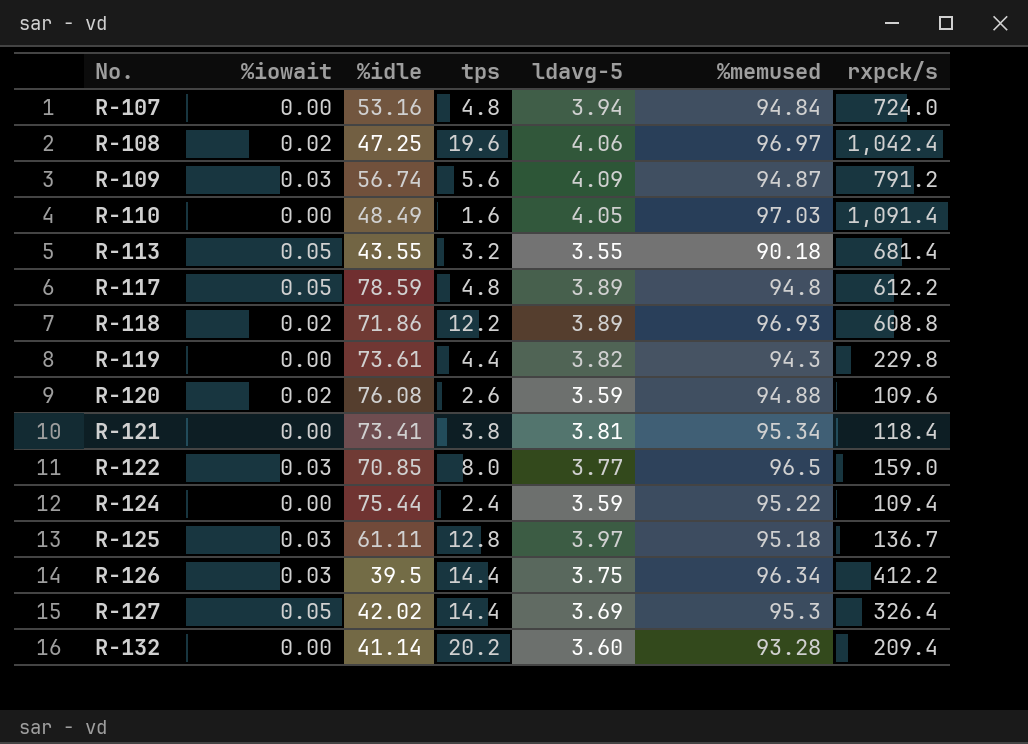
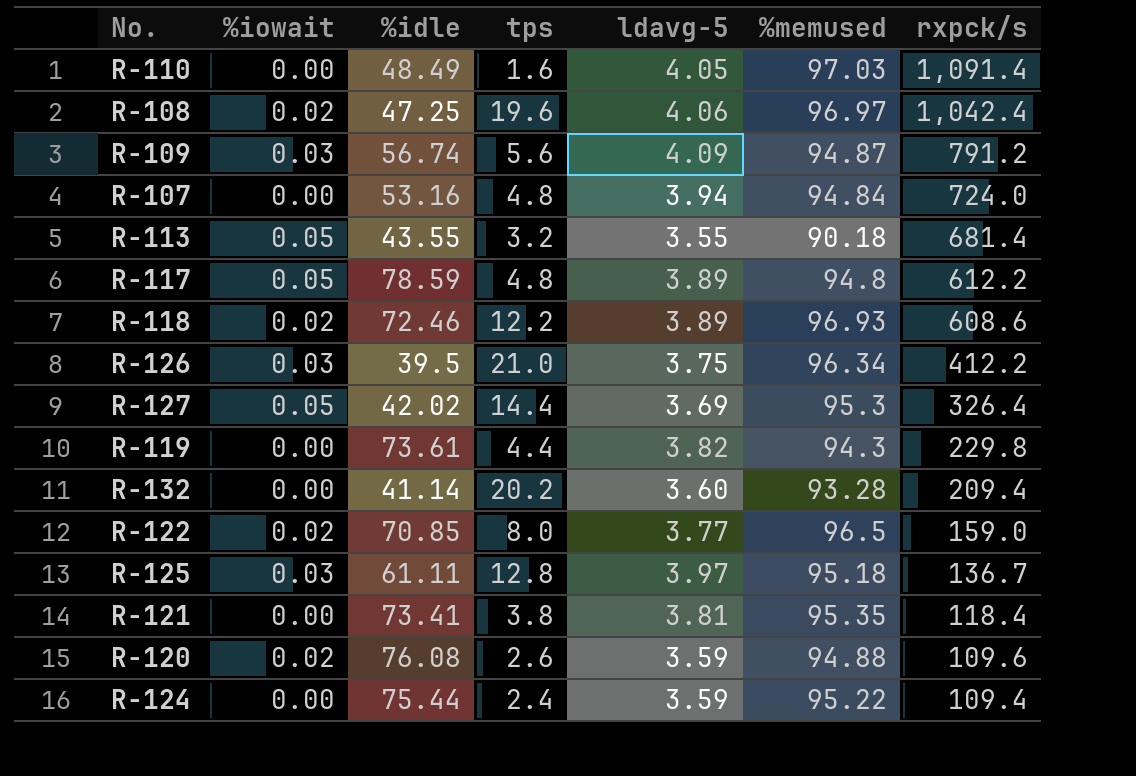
row order: No. ascending -> rxpck/s descending
R-118 | %idle: 71.86 -> 72.46
R-118 | rxpck/s: 608.8 -> 608.6
R-126 | tps: 14.4 -> 21.0
R-122 | %iowait: 0.03 -> 0.02
R-121 | %memused: 95.34 -> 95.35

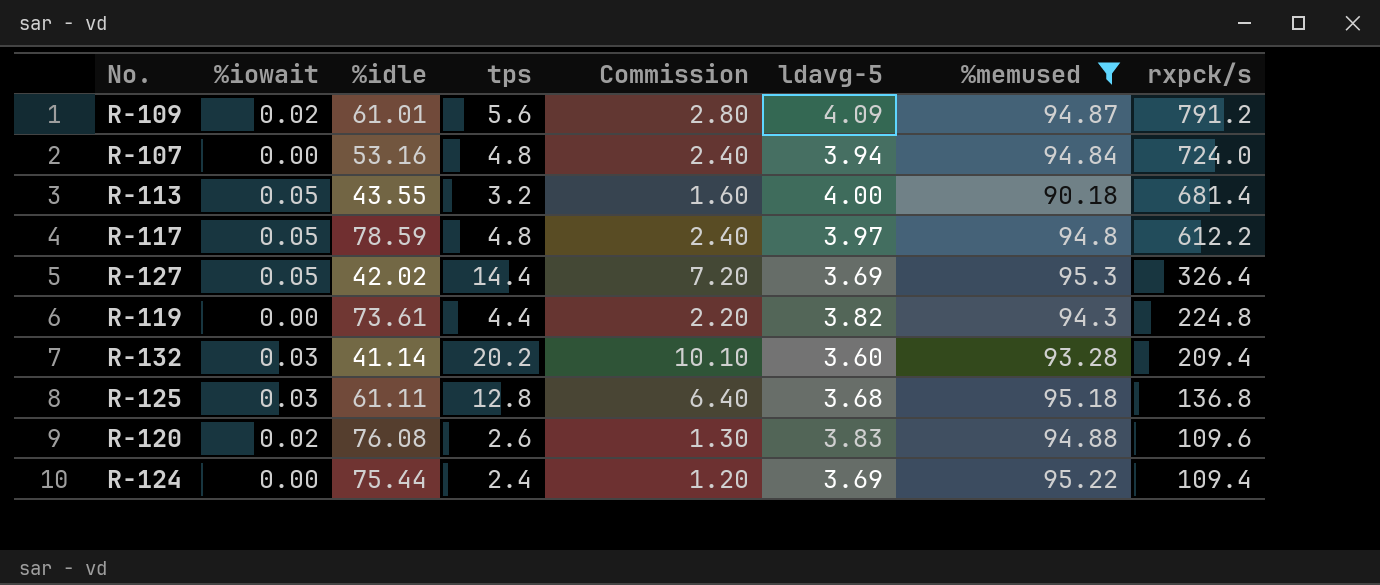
filter: none -> %memused <= 95.3
column Commission | formula: none -> [tps] * 0.5
R-109 | %iowait: 0.03 -> 0.02
R-109 | %idle: 56.74 -> 61.01
R-113 | ldavg-5: 3.55 -> 4.00
R-117 | ldavg-5: 3.89 -> 3.97
R-119 | rxpck/s: 229.8 -> 224.8
R-132 | %iowait: 0.00 -> 0.03
R-125 | ldavg-5: 3.97 -> 3.68
R-125 | rxpck/s: 136.7 -> 136.8
R-120 | ldavg-5: 3.59 -> 3.83
R-124 | ldavg-5: 3.59 -> 3.69

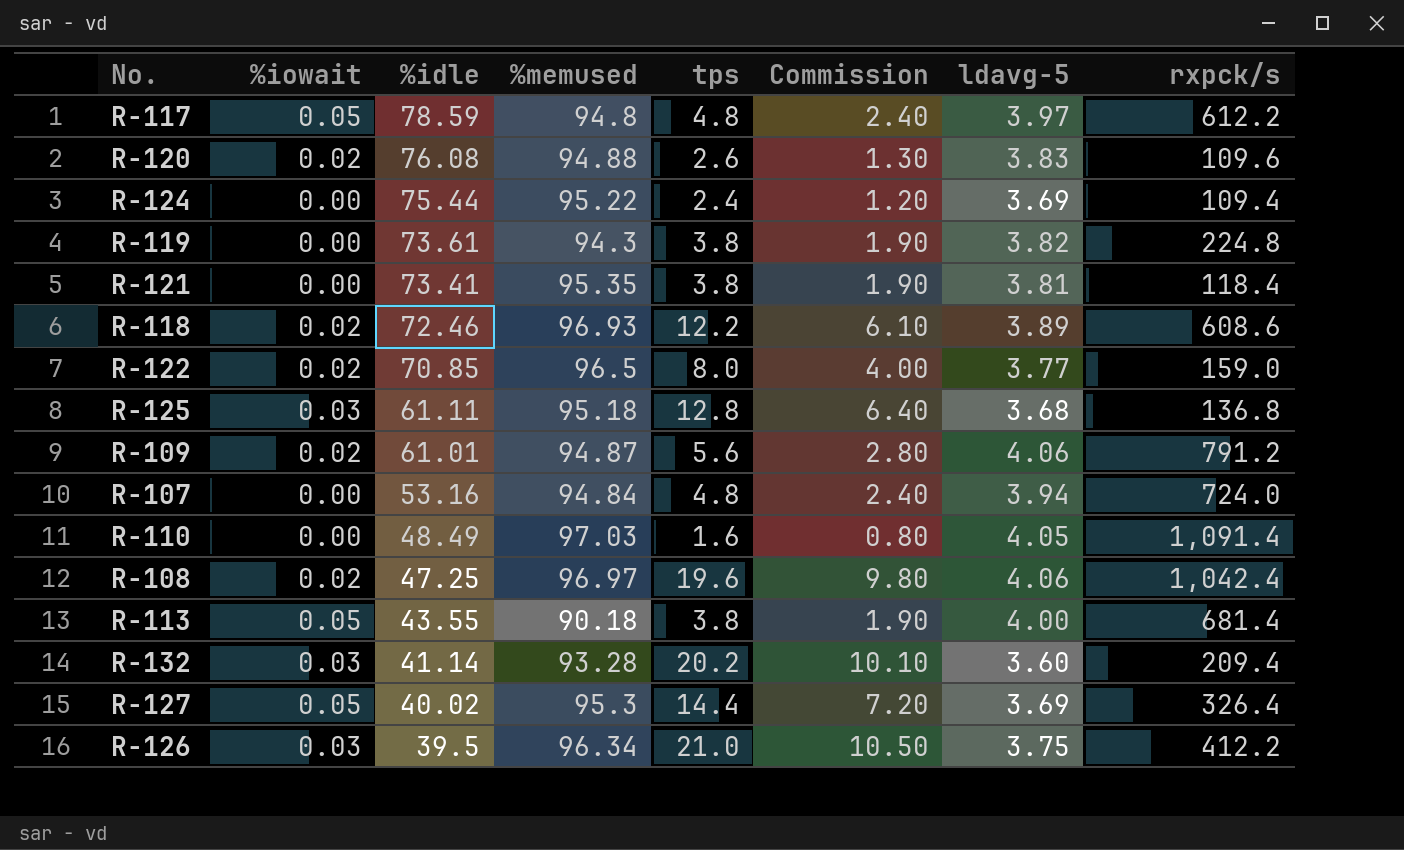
filter: %memused <= 95.3 -> none
row order: rxpck/s descending -> %idle descending
column %memused | position: 7 -> 4
R-119 | tps: 4.4 -> 3.8
R-119 | Commission: 2.20 -> 1.90
R-109 | ldavg-5: 4.09 -> 4.06
R-113 | tps: 3.2 -> 3.8
R-113 | Commission: 1.60 -> 1.90
R-127 | %idle: 42.02 -> 40.02

